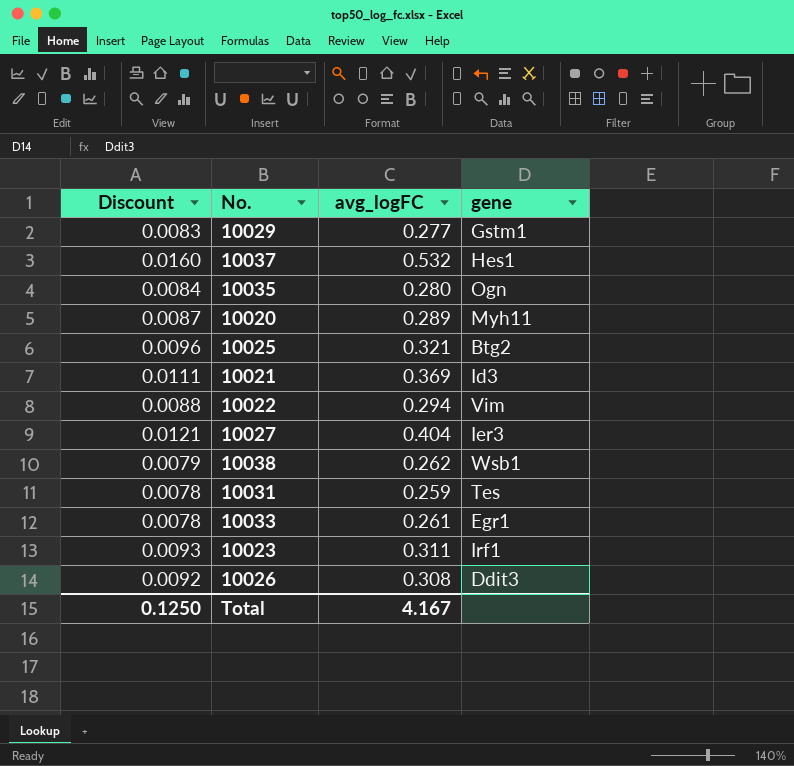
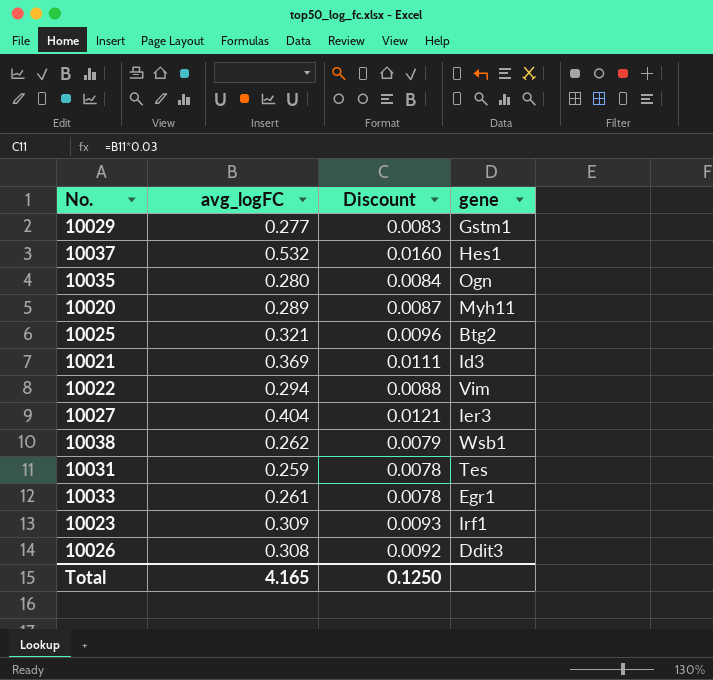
column Discount | position: 1 -> 3
10023 | avg_logFC: 0.311 -> 0.309
Total | avg_logFC: 4.167 -> 4.165

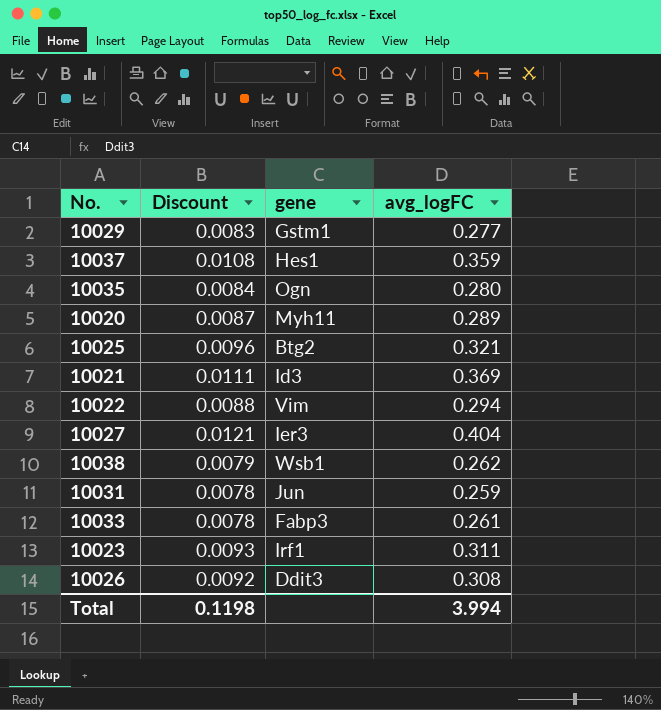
column avg_logFC | position: 2 -> 4
10037 | Discount: 0.0160 -> 0.0108
10037 | avg_logFC: 0.532 -> 0.359
10031 | gene: Tes -> Jun
10033 | gene: Egr1 -> Fabp3
10023 | avg_logFC: 0.309 -> 0.311
Total | Discount: 0.1250 -> 0.1198
Total | avg_logFC: 4.165 -> 3.994

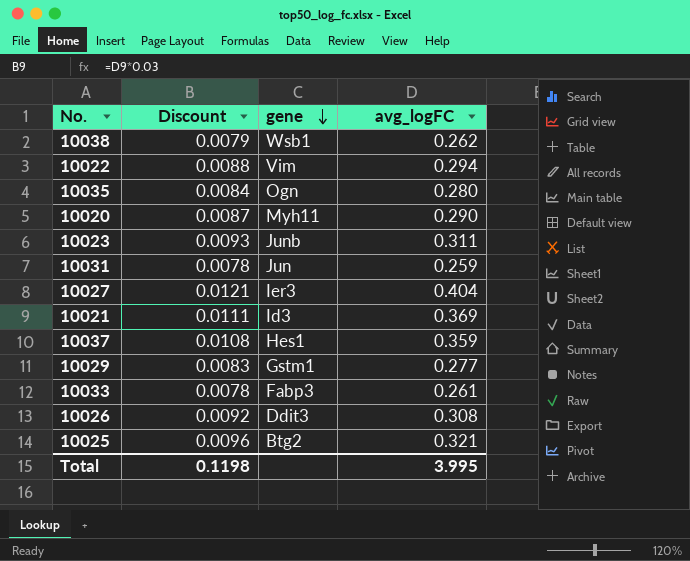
row order: none -> gene descending
10020 | avg_logFC: 0.289 -> 0.290
10023 | gene: Irf1 -> Junb
Total | avg_logFC: 3.994 -> 3.995

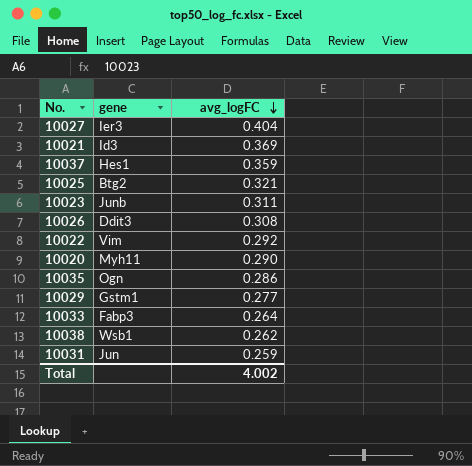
row order: gene descending -> avg_logFC descending
column Discount | formula: [avg_logFC] * 0.03 -> none
10022 | avg_logFC: 0.294 -> 0.292
10035 | avg_logFC: 0.280 -> 0.286
10033 | avg_logFC: 0.261 -> 0.264
Total | avg_logFC: 3.995 -> 4.002

